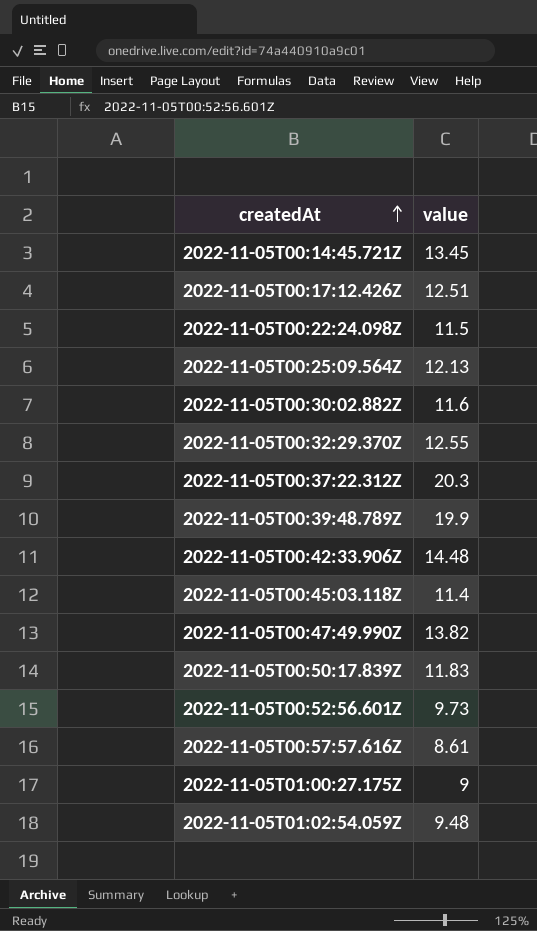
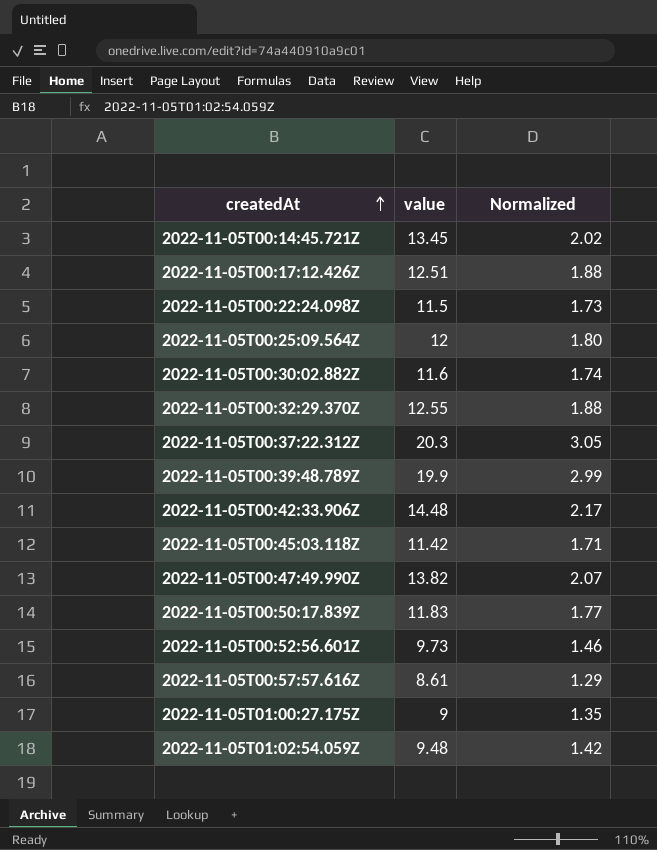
column Normalized | formula: none -> [value] * 0.15
2022-11-05T00:25:09.564Z | value: 12.13 -> 12
2022-11-05T00:45:03.118Z | value: 11.4 -> 11.42

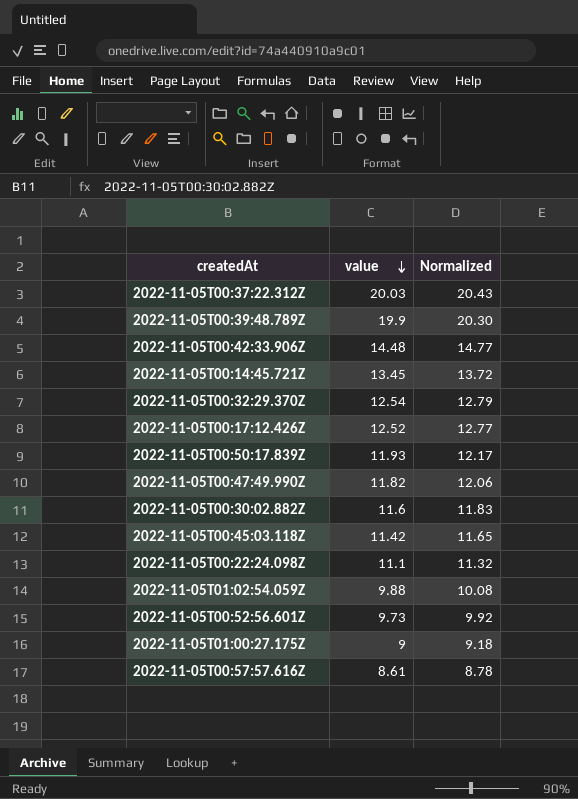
row order: createdAt ascending -> value descending
column Normalized | formula: [value] * 0.15 -> [value] * 1.02
row 2022-11-05T00:25:09.564Z: 12 | 1.80 -> none
2022-11-05T00:37:22.312Z | value: 20.3 -> 20.03
2022-11-05T00:32:29.370Z | value: 12.55 -> 12.54
2022-11-05T00:17:12.426Z | value: 12.51 -> 12.52
2022-11-05T00:50:17.839Z | value: 11.83 -> 11.93
2022-11-05T00:47:49.990Z | value: 13.82 -> 11.82
2022-11-05T00:22:24.098Z | value: 11.5 -> 11.1
2022-11-05T01:02:54.059Z | value: 9.48 -> 9.88

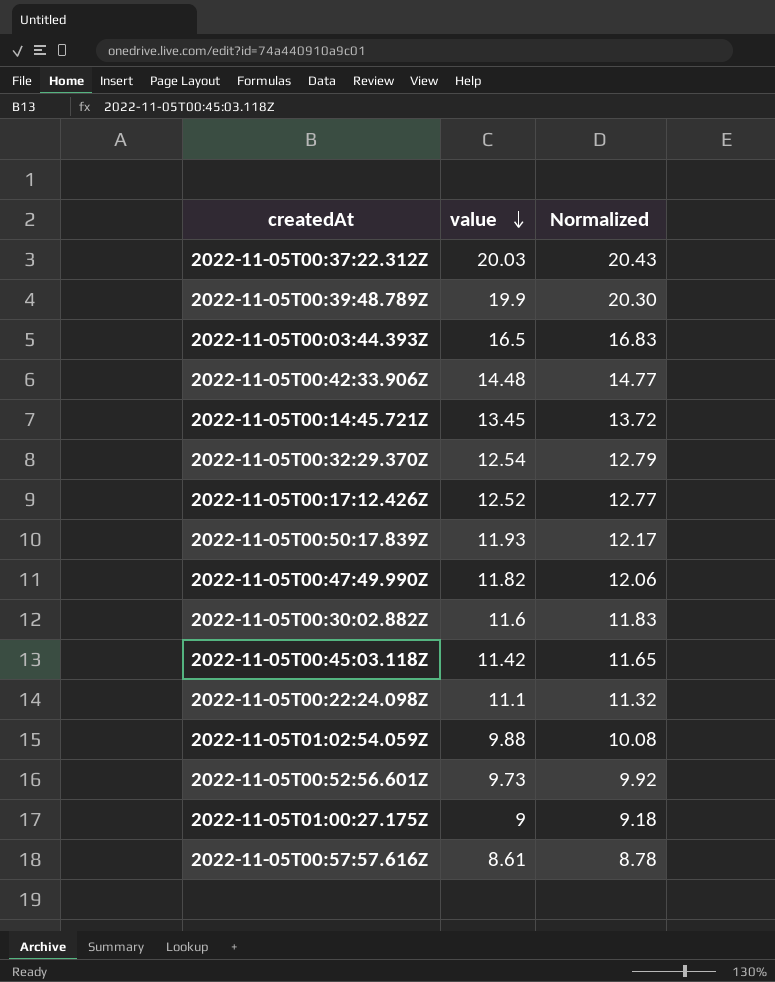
row 2022-11-05T00:03:44.393Z: none -> 16.5 | 16.83

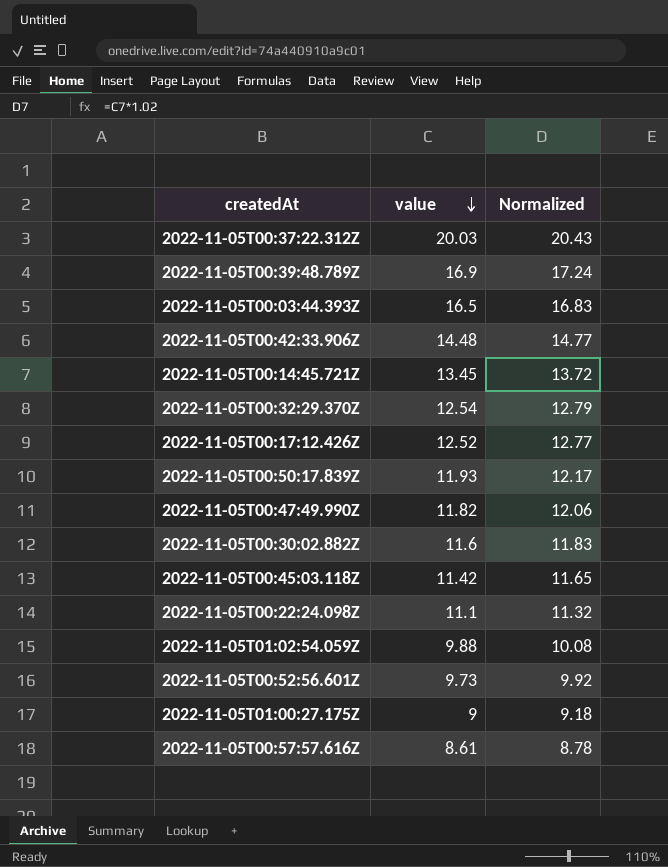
2022-11-05T00:39:48.789Z | value: 19.9 -> 16.9
2022-11-05T00:39:48.789Z | Normalized: 20.30 -> 17.24

